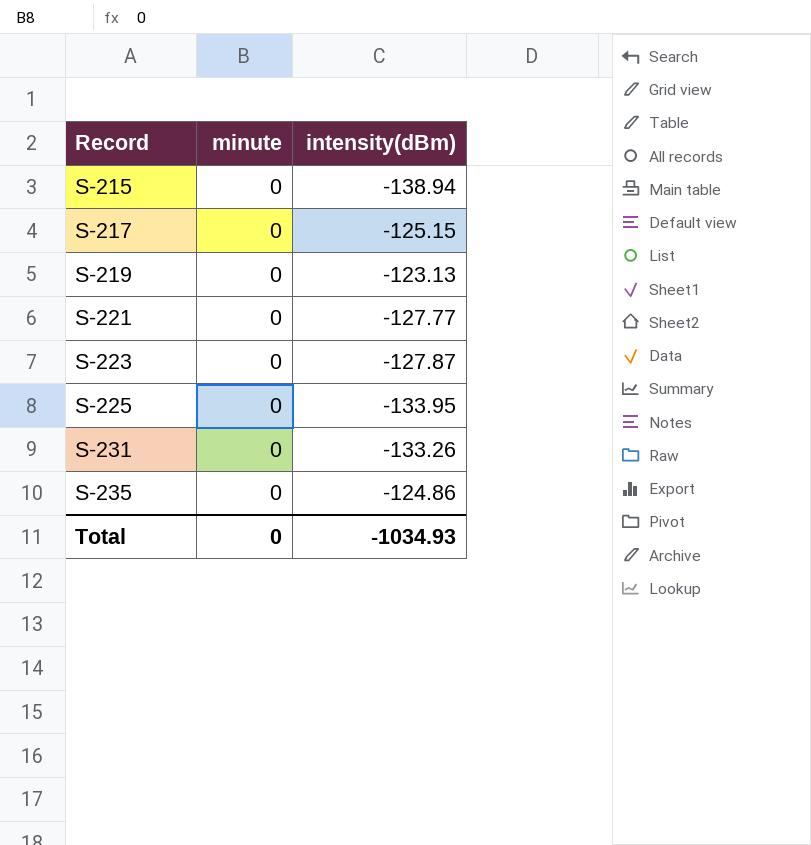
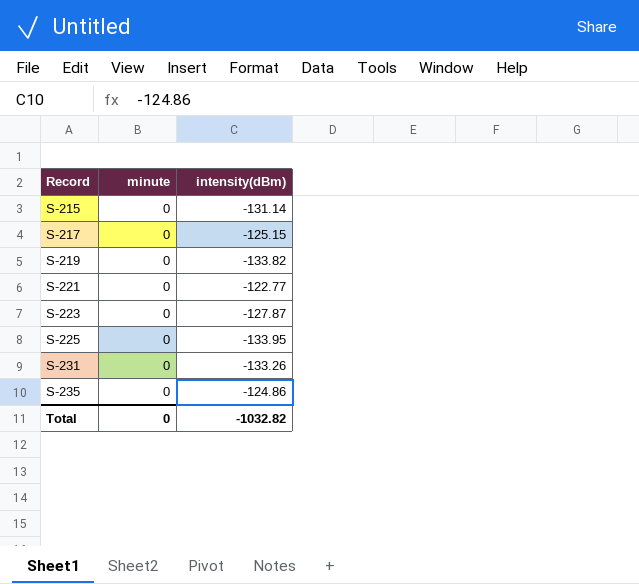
S-215 | intensity(dBm): -138.94 -> -131.14
S-219 | intensity(dBm): -123.13 -> -133.82
S-221 | intensity(dBm): -127.77 -> -122.77
Total | intensity(dBm): -1034.93 -> -1032.82

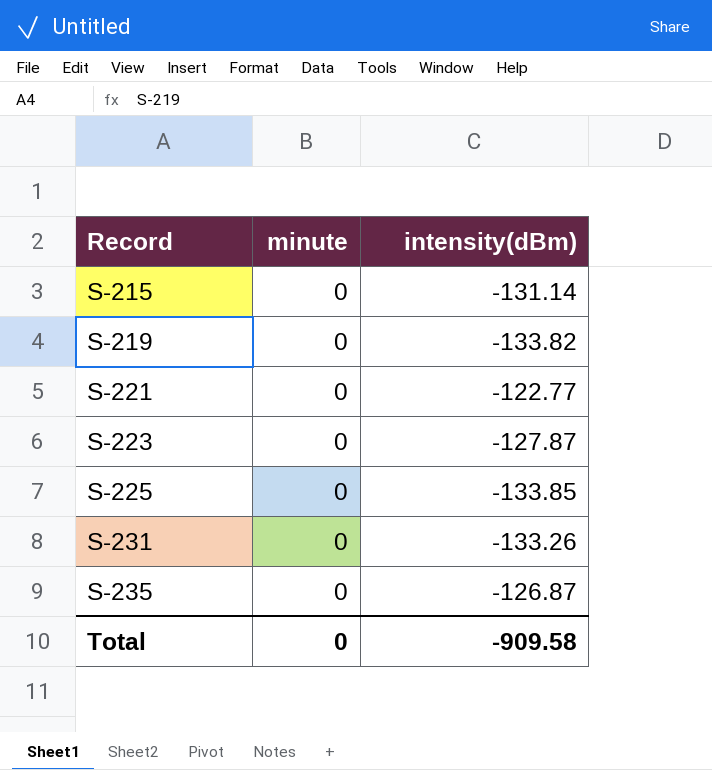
row S-217: 0 | -125.15 -> none
S-225 | intensity(dBm): -133.95 -> -133.85
S-235 | intensity(dBm): -124.86 -> -126.87
Total | intensity(dBm): -1032.82 -> -909.58

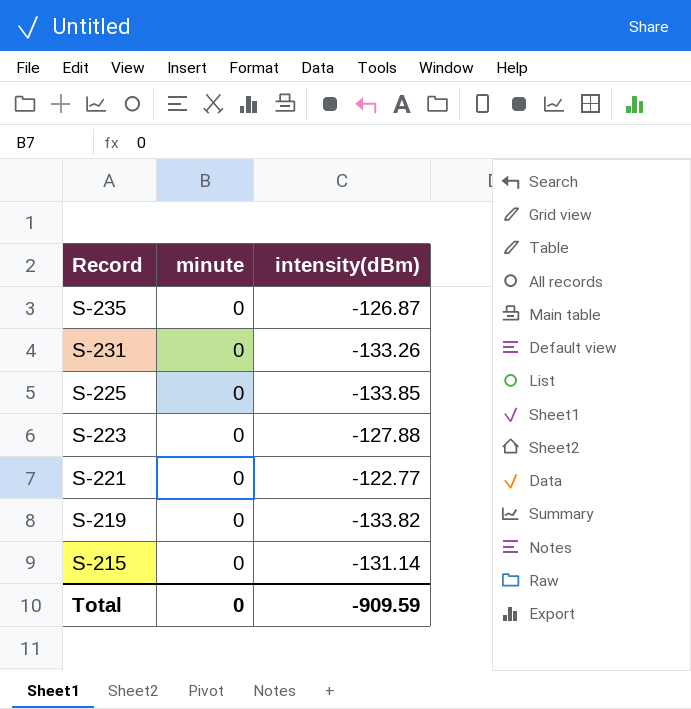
row order: Record ascending -> Record descending
S-223 | intensity(dBm): -127.87 -> -127.88
Total | intensity(dBm): -909.58 -> -909.59

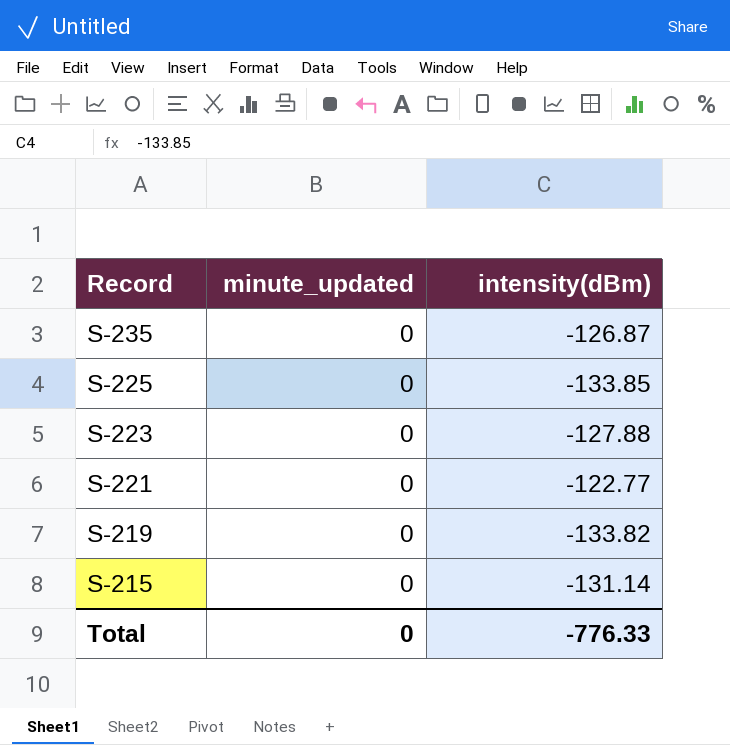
column name: minute -> minute_updated
row S-231: 0 | -133.26 -> none
Total | intensity(dBm): -909.59 -> -776.33

